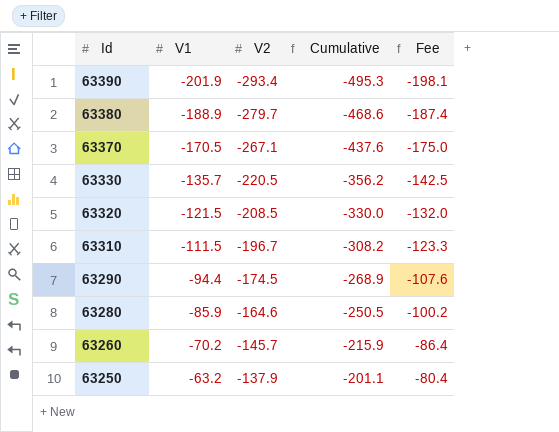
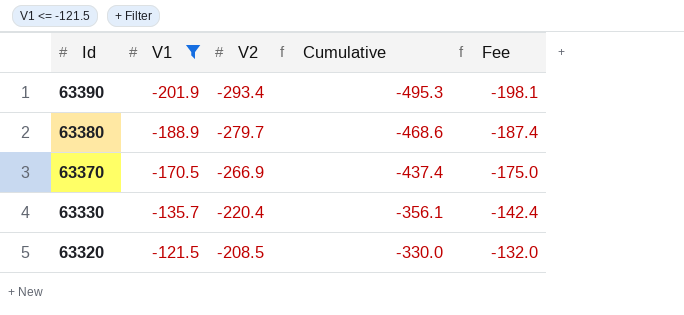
filter: none -> V1 <= -121.5
63370 | V2: -267.1 -> -266.9
63370 | Cumulative: -437.6 -> -437.4
63330 | V2: -220.5 -> -220.4
63330 | Cumulative: -356.2 -> -356.1
63330 | Fee: -142.5 -> -142.4

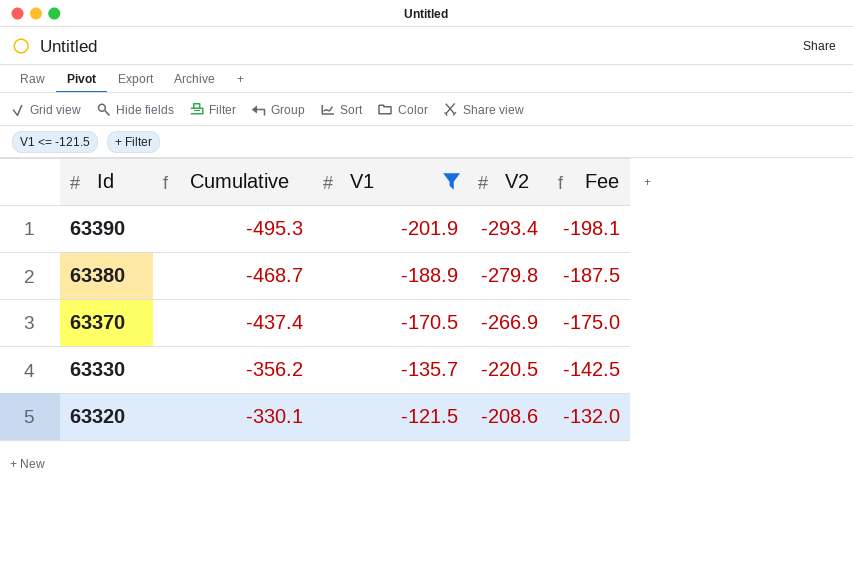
column Cumulative | position: 4 -> 2
63380 | Cumulative: -468.6 -> -468.7
63380 | V2: -279.7 -> -279.8
63380 | Fee: -187.4 -> -187.5
63330 | Cumulative: -356.1 -> -356.2
63330 | V2: -220.4 -> -220.5
63330 | Fee: -142.4 -> -142.5
63320 | Cumulative: -330.0 -> -330.1
63320 | V2: -208.5 -> -208.6

